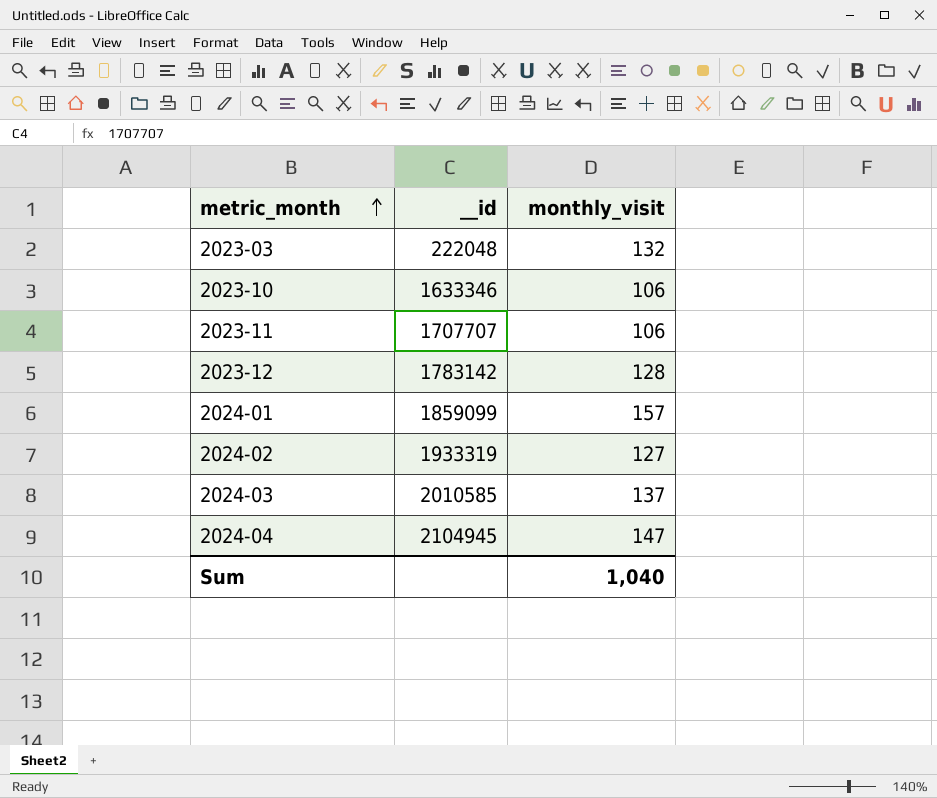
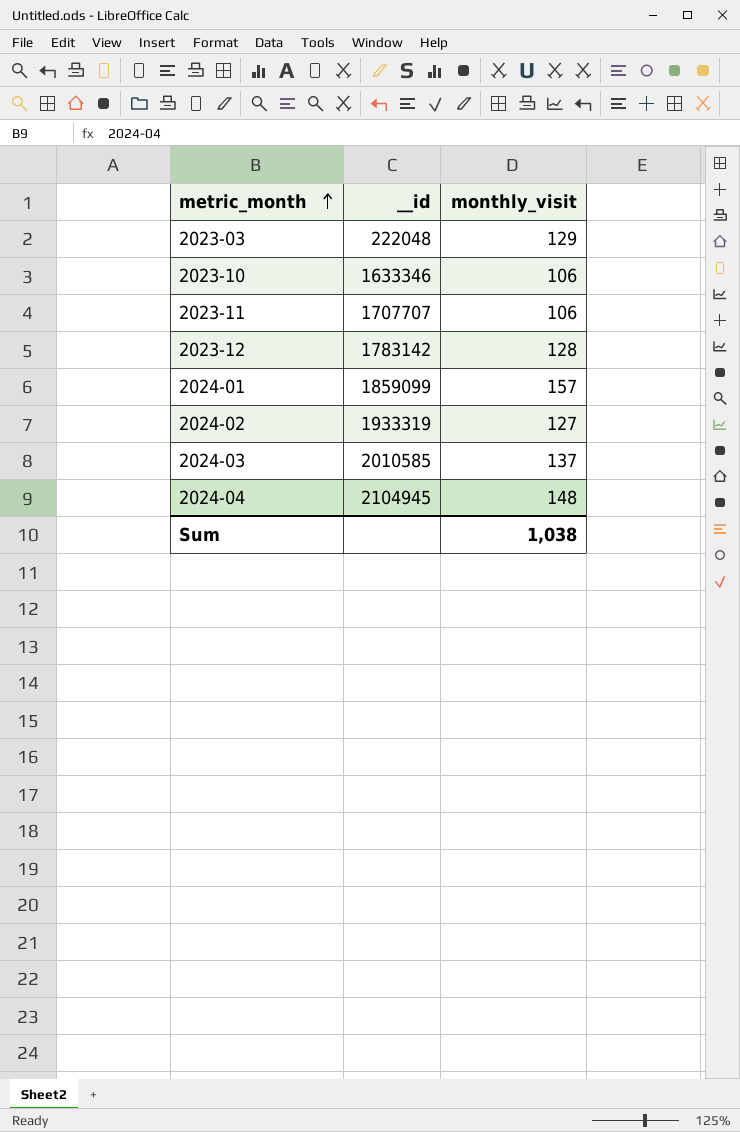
2023-03 | monthly_visit: 132 -> 129
2024-04 | monthly_visit: 147 -> 148
Sum | monthly_visit: 1,040 -> 1,038

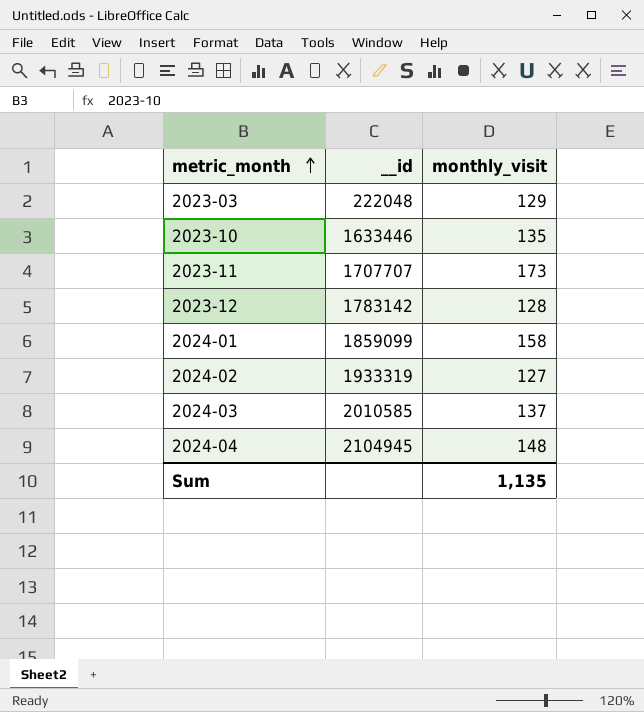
2023-10 | __id: 1633346 -> 1633446
2023-10 | monthly_visit: 106 -> 135
2023-11 | monthly_visit: 106 -> 173
2024-01 | monthly_visit: 157 -> 158
Sum | monthly_visit: 1,038 -> 1,135

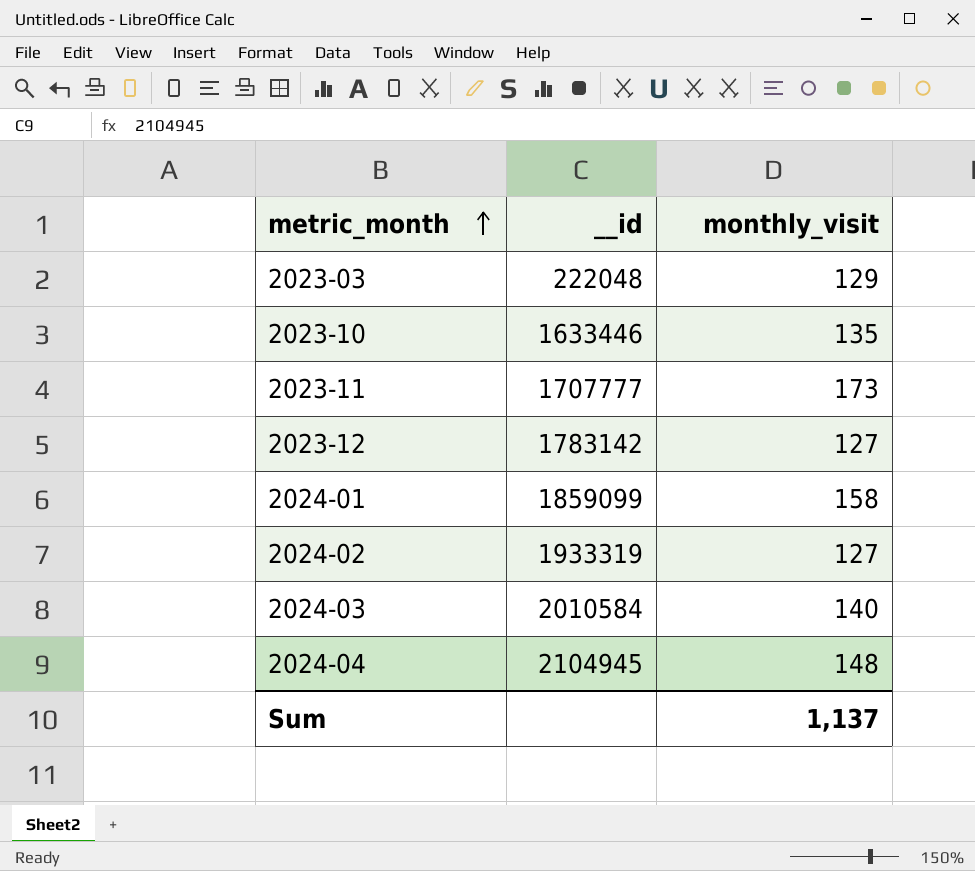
2023-11 | __id: 1707707 -> 1707777
2023-12 | monthly_visit: 128 -> 127
2024-03 | __id: 2010585 -> 2010584
2024-03 | monthly_visit: 137 -> 140
Sum | monthly_visit: 1,135 -> 1,137

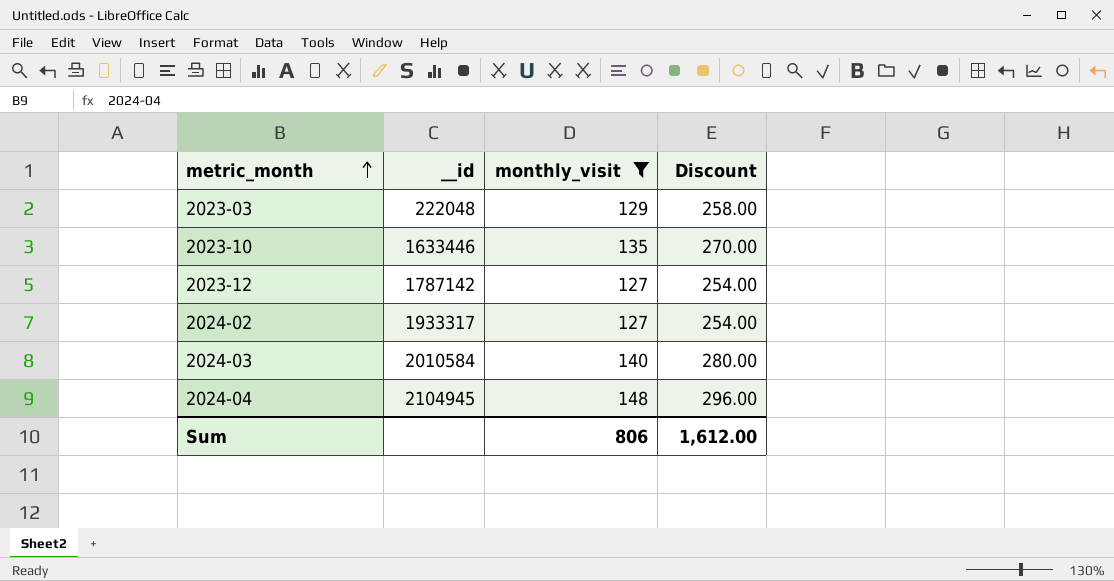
filter: none -> monthly_visit <= 148
column Discount | formula: none -> [monthly_visit] * 2
2023-12 | __id: 1783142 -> 1787142
2024-02 | __id: 1933319 -> 1933317
Sum | monthly_visit: 1,137 -> 806

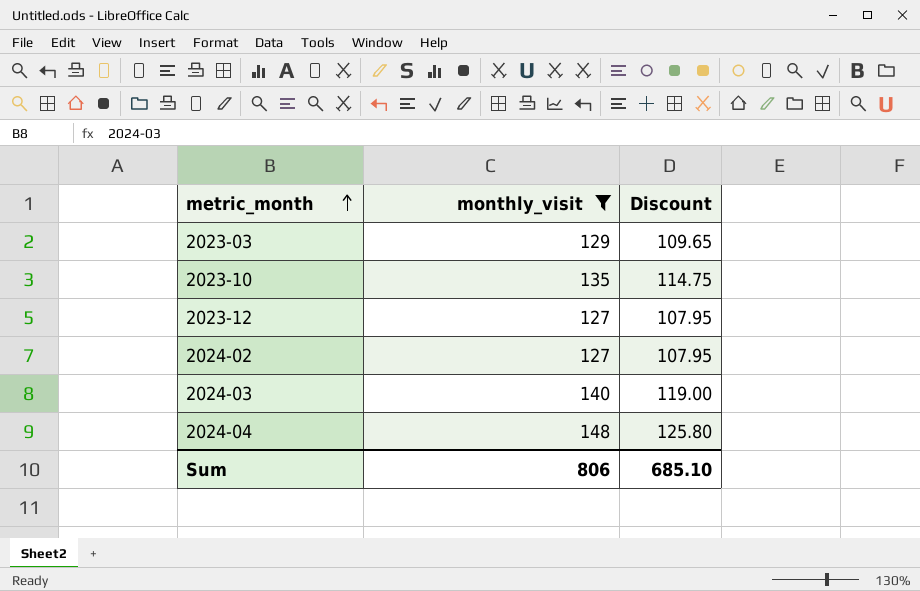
column __id | position: 2 -> none
column Discount | formula: [monthly_visit] * 2 -> [monthly_visit] * 0.85
Sum | Discount: 1,612.00 -> 685.10

